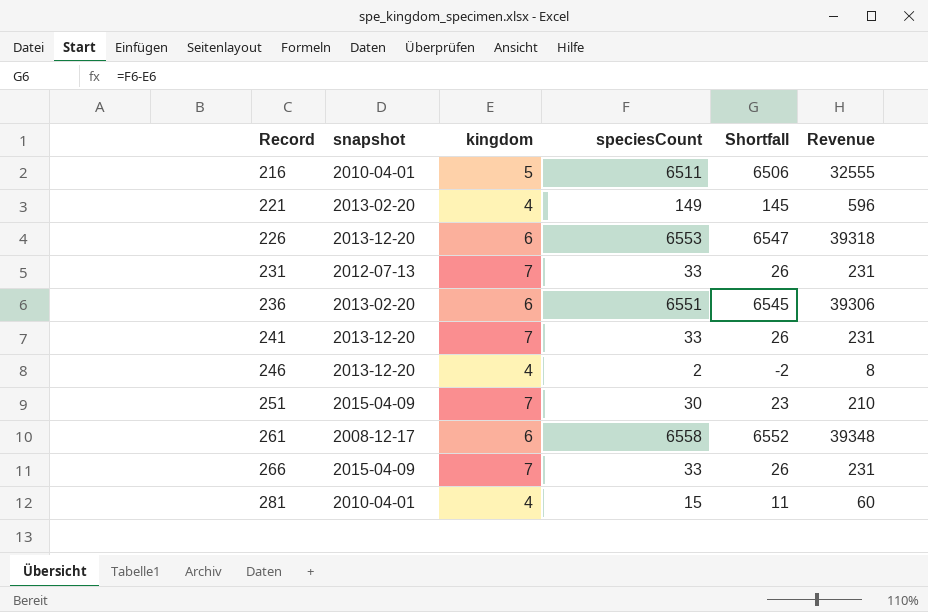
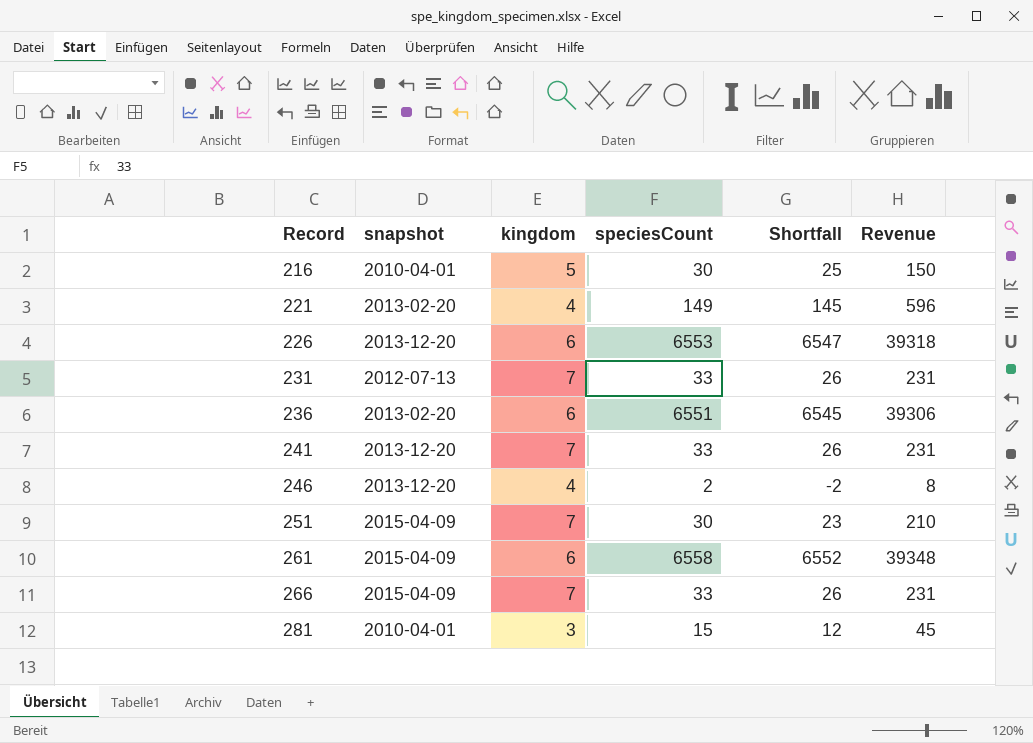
216 | speciesCount: 6511 -> 30
216 | Shortfall: 6506 -> 25
216 | Revenue: 32555 -> 150
261 | snapshot: 2008-12-17 -> 2015-04-09
281 | kingdom: 4 -> 3
281 | Shortfall: 11 -> 12
281 | Revenue: 60 -> 45

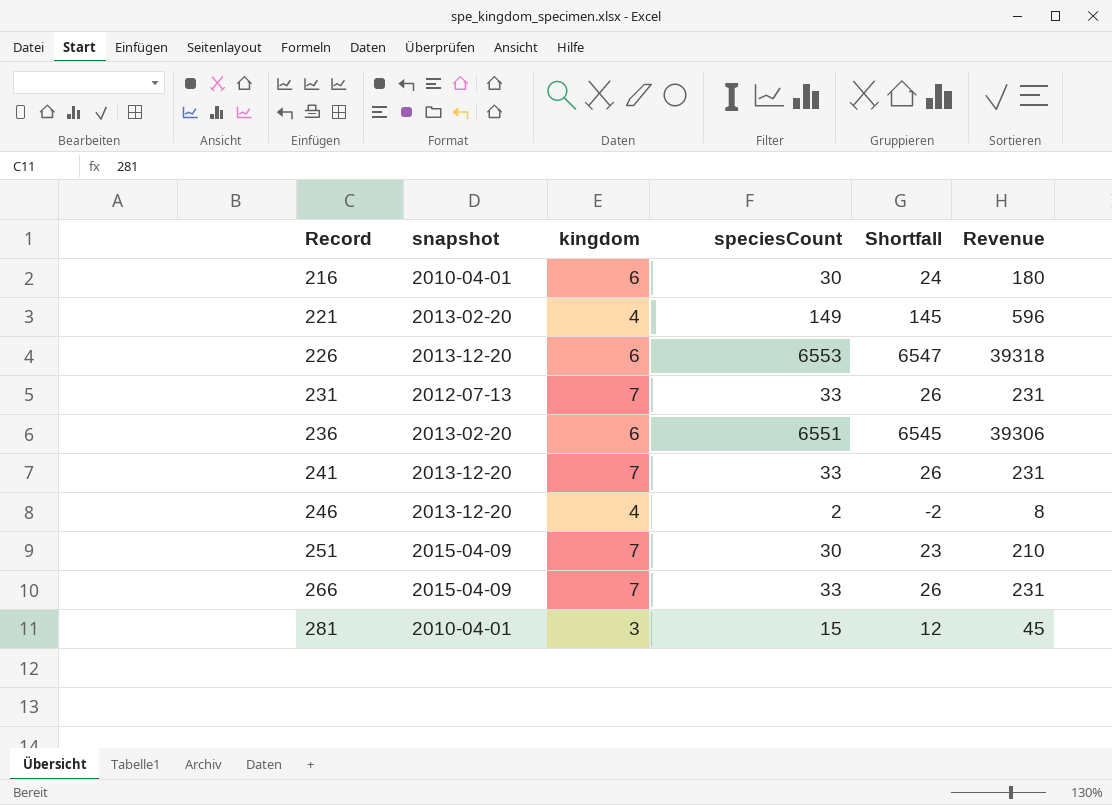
row 261: 2015-04-09 | 6 | 6558 | 6552 | 39348 -> none
216 | kingdom: 5 -> 6
216 | Shortfall: 25 -> 24
216 | Revenue: 150 -> 180

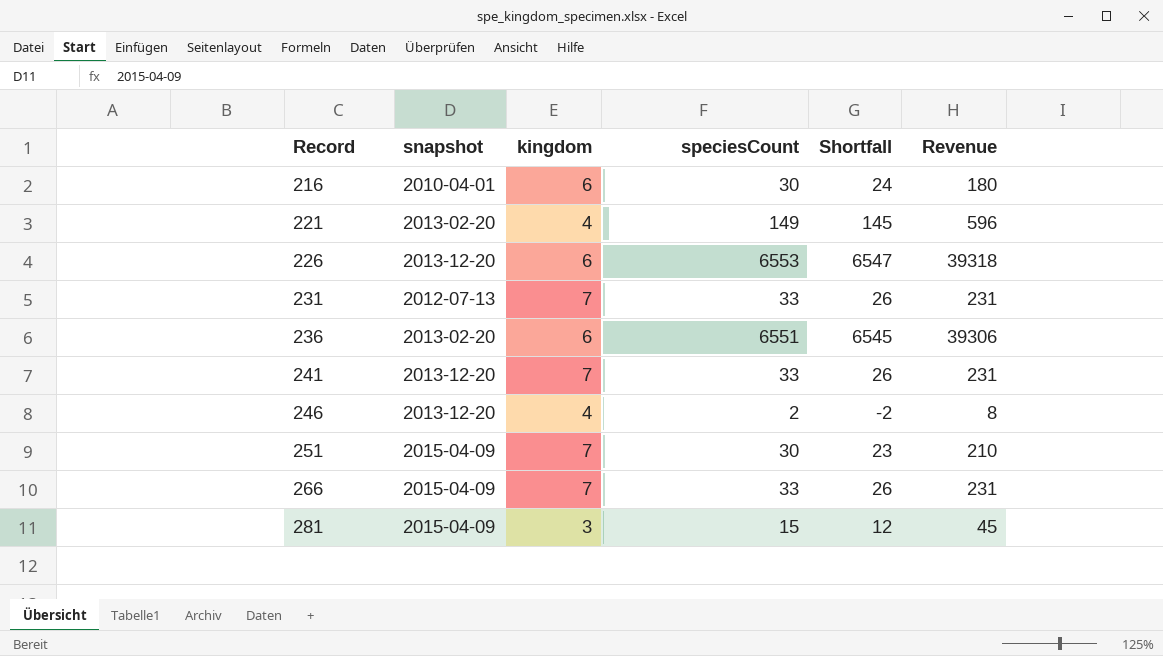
281 | snapshot: 2010-04-01 -> 2015-04-09

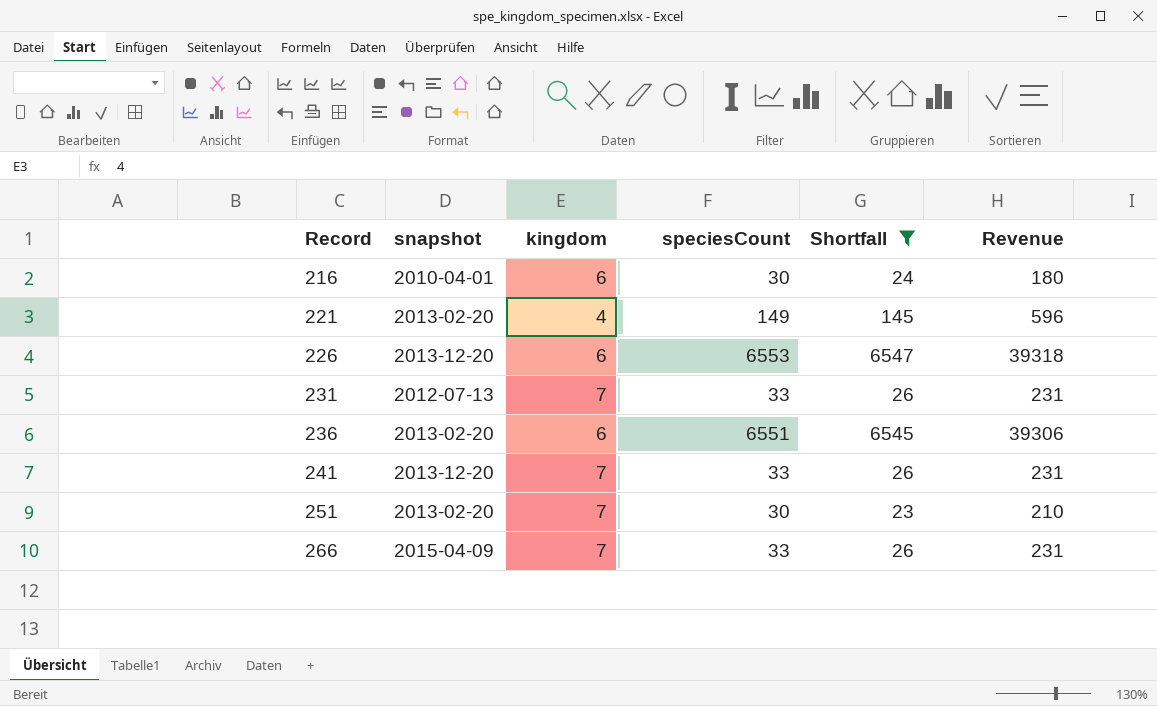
filter: none -> Shortfall >= 23
251 | snapshot: 2015-04-09 -> 2013-02-20

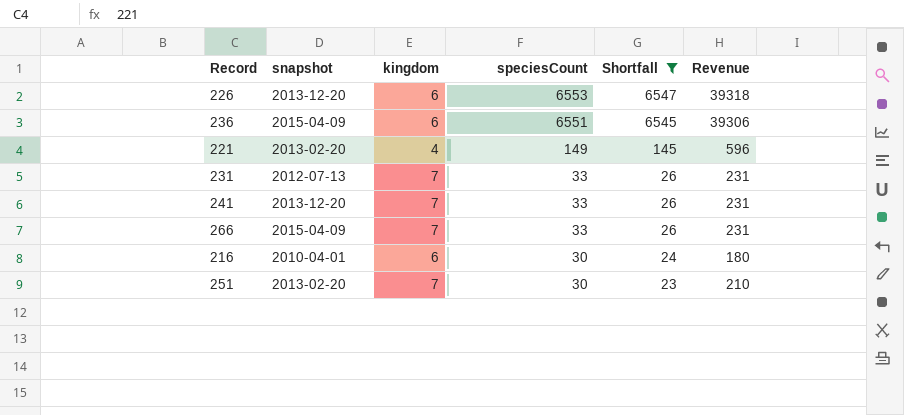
row order: Record ascending -> speciesCount descending
236 | snapshot: 2013-02-20 -> 2015-04-09

